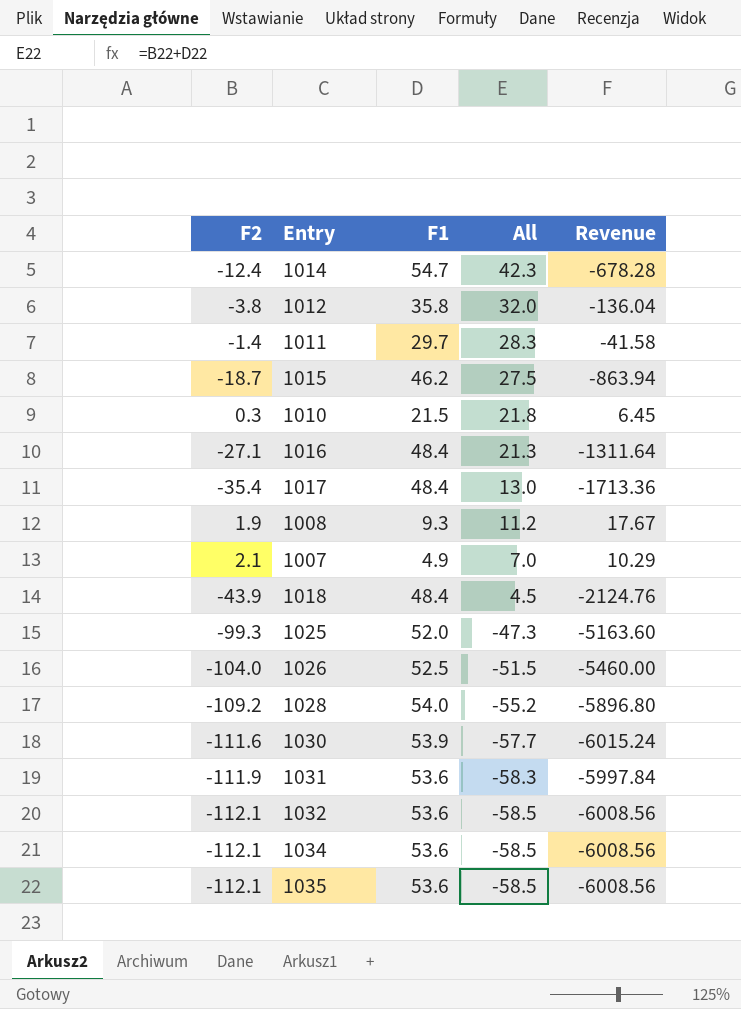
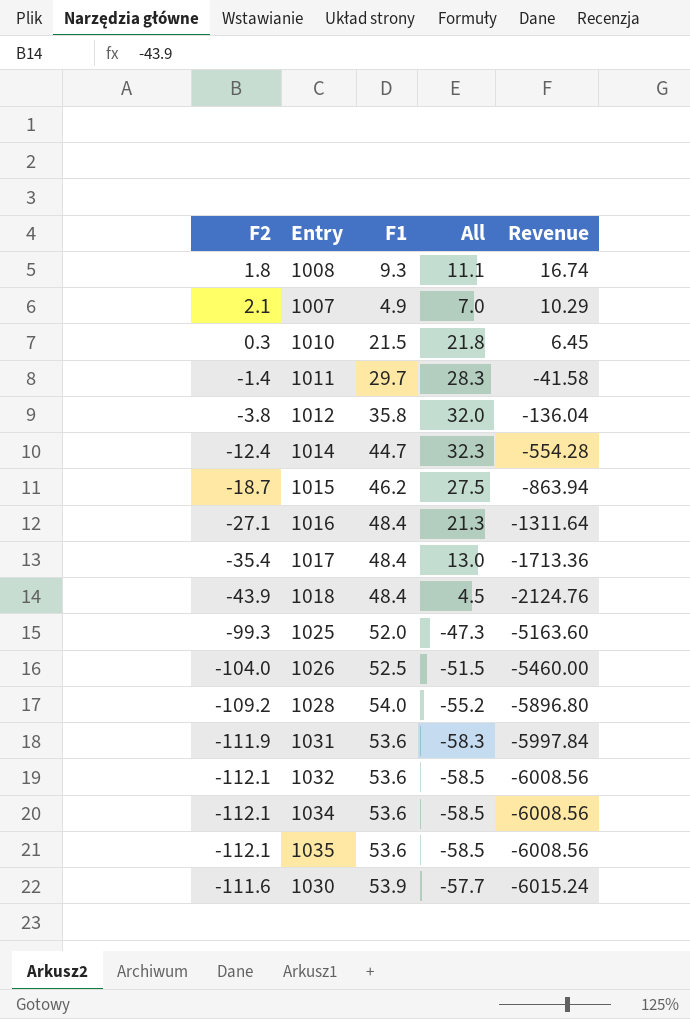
row order: All descending -> Revenue descending
1008 | F2: 1.9 -> 1.8
1008 | All: 11.2 -> 11.1
1008 | Revenue: 17.67 -> 16.74
1014 | F1: 54.7 -> 44.7
1014 | All: 42.3 -> 32.3
1014 | Revenue: -678.28 -> -554.28

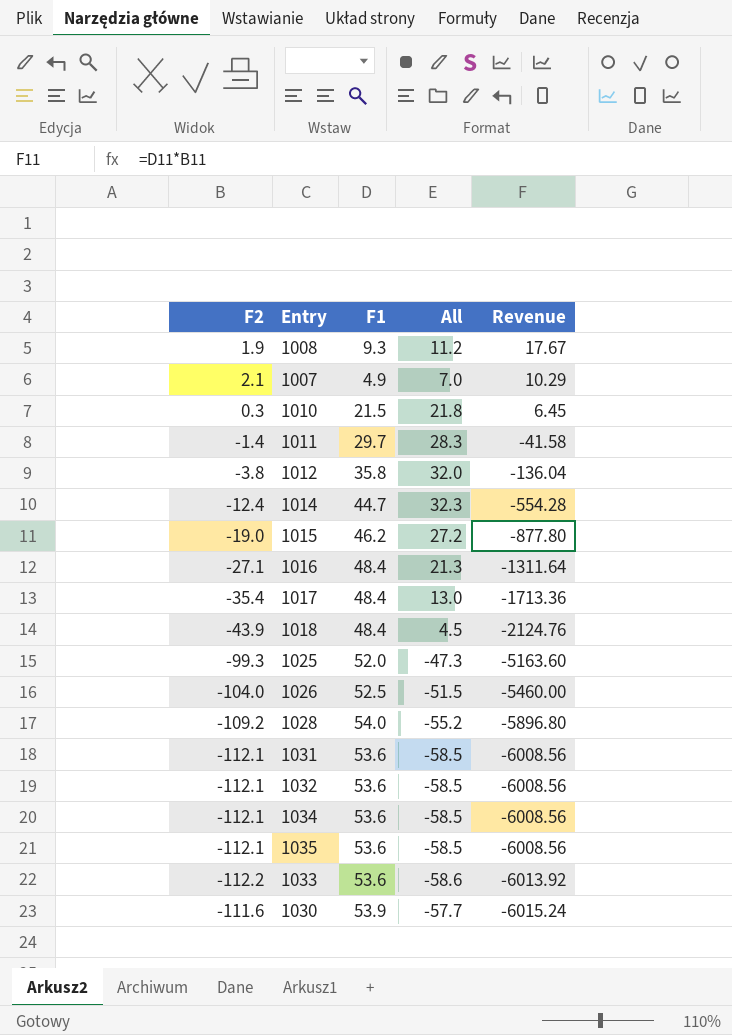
1008 | F2: 1.8 -> 1.9
1008 | All: 11.1 -> 11.2
1008 | Revenue: 16.74 -> 17.67
1015 | F2: -18.7 -> -19.0
1015 | All: 27.5 -> 27.2
1015 | Revenue: -863.94 -> -877.80
1031 | F2: -111.9 -> -112.1
1031 | All: -58.3 -> -58.5
1031 | Revenue: -5997.84 -> -6008.56
row 1033: none -> -112.2 | 53.6 | -58.6 | -6013.92

